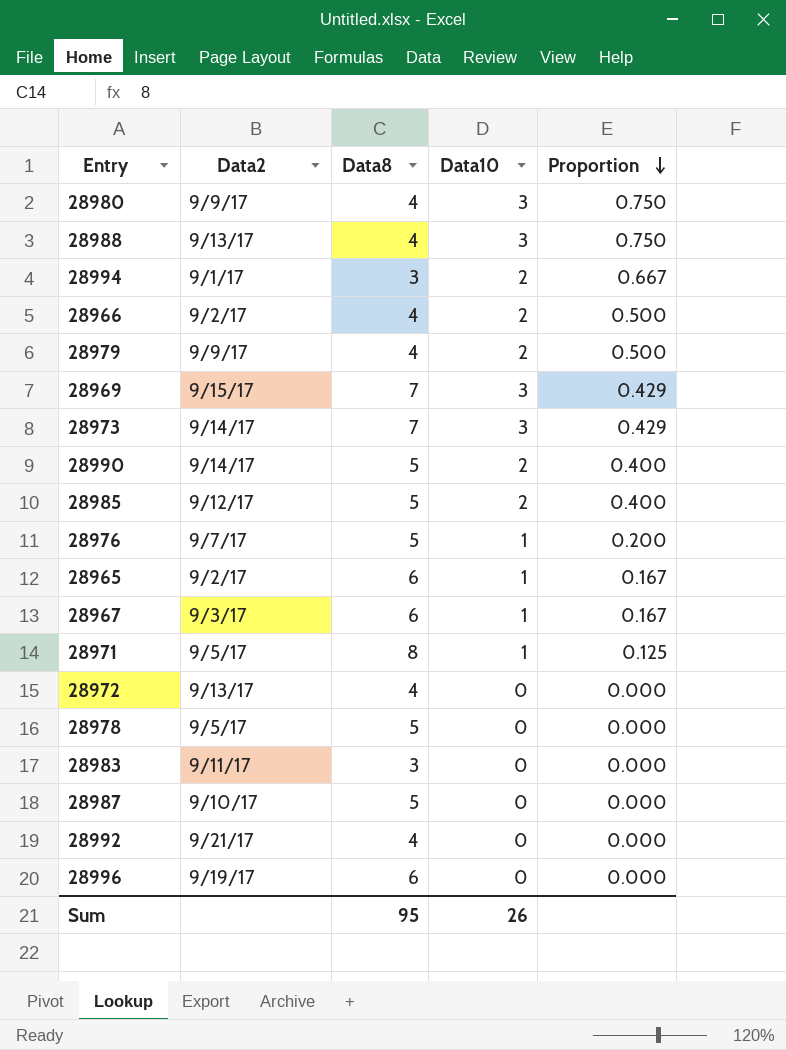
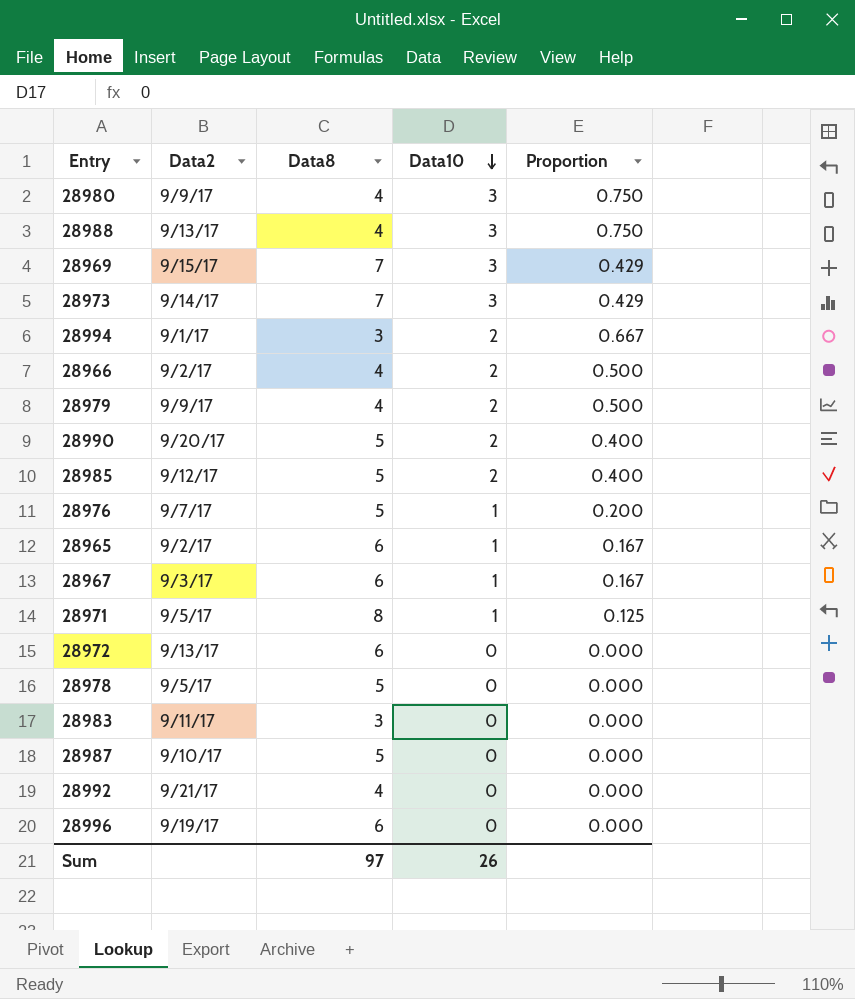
row order: Proportion descending -> Data10 descending
28990 | Data2: 9/14/17 -> 9/20/17
28972 | Data8: 4 -> 6
Sum | Data8: 95 -> 97

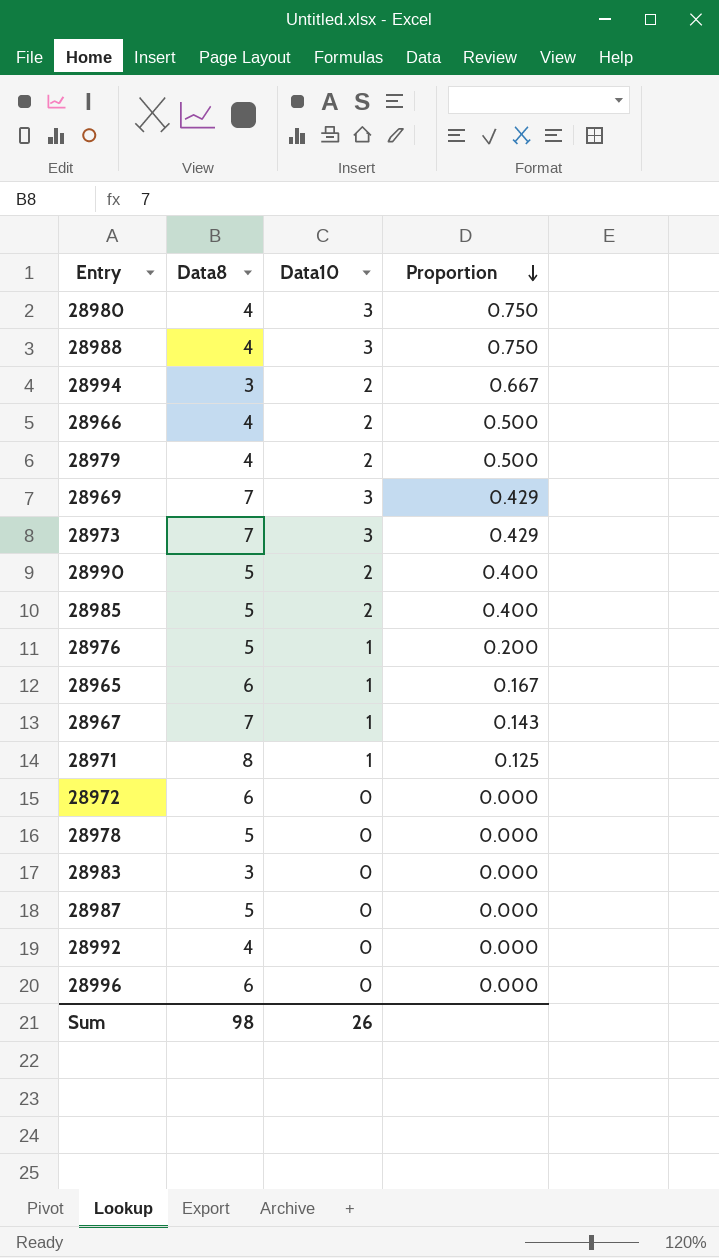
row order: Data10 descending -> Proportion descending
column Data2 | position: 2 -> none
28967 | Data8: 6 -> 7
28967 | Proportion: 0.167 -> 0.143
Sum | Data8: 97 -> 98

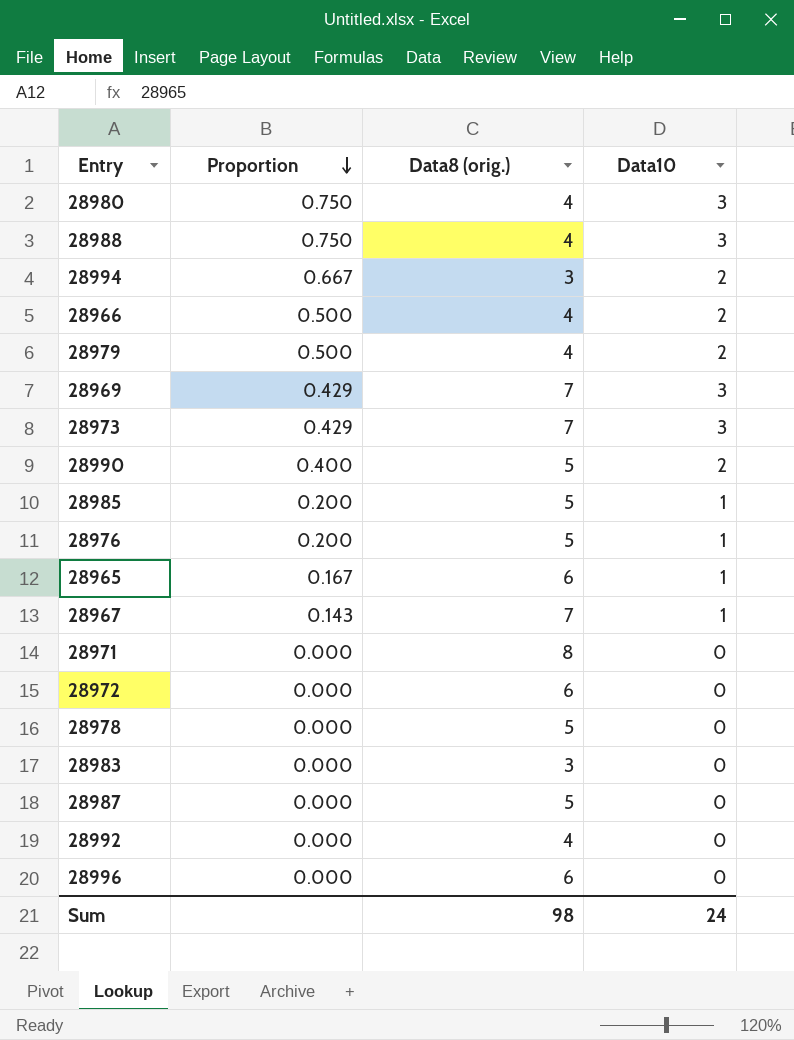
column Proportion | position: 4 -> 2
column name: Data8 -> Data8 (orig.)
28985 | Proportion: 0.400 -> 0.200
28985 | Data10: 2 -> 1
28971 | Proportion: 0.125 -> 0.000
28971 | Data10: 1 -> 0
Sum | Data10: 26 -> 24

